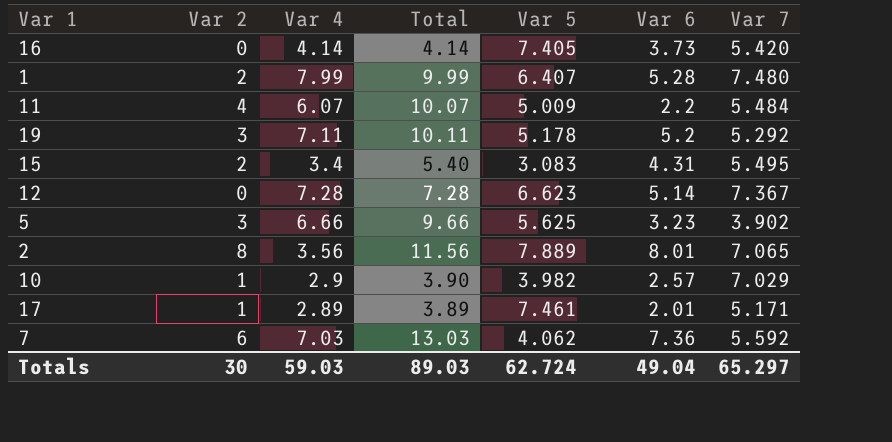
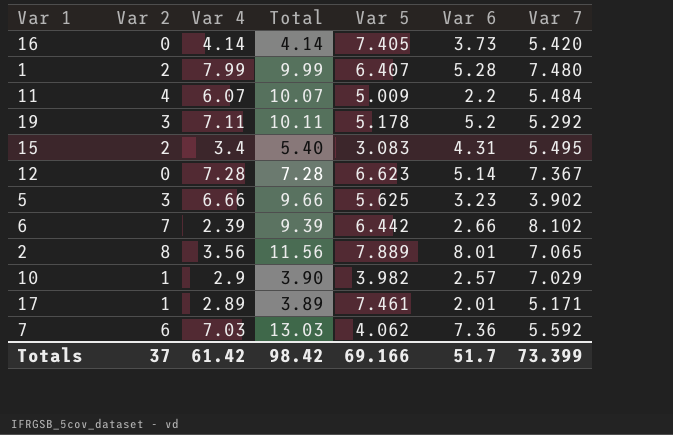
row 6: none -> 7 | 2.39 | 9.39 | 6.442 | 2.66 | 8.102
Totals | Var 2: 30 -> 37
Totals | Var 4: 59.03 -> 61.42
Totals | Total: 89.03 -> 98.42
Totals | Var 5: 62.724 -> 69.166
Totals | Var 6: 49.04 -> 51.7
Totals | Var 7: 65.297 -> 73.399

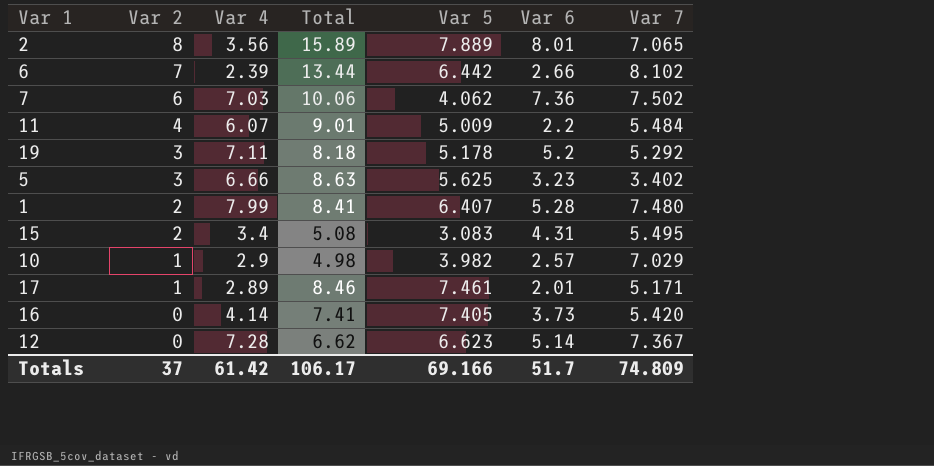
row order: none -> Var 2 descending
column Total | formula: [Var 2] + [Var 4] -> [Var 2] + [Var 5]
7 | Var 7: 5.592 -> 7.502
5 | Var 7: 3.902 -> 3.402
Totals | Total: 98.42 -> 106.17
Totals | Var 7: 73.399 -> 74.809

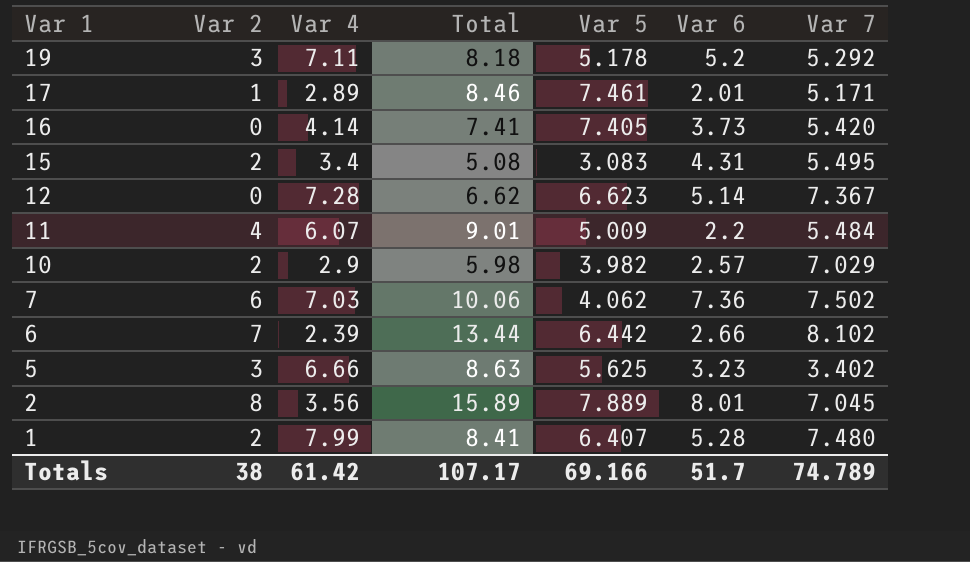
row order: Var 2 descending -> Var 1 descending
10 | Var 2: 1 -> 2
10 | Total: 4.98 -> 5.98
2 | Var 7: 7.065 -> 7.045
Totals | Var 2: 37 -> 38
Totals | Total: 106.17 -> 107.17
Totals | Var 7: 74.809 -> 74.789

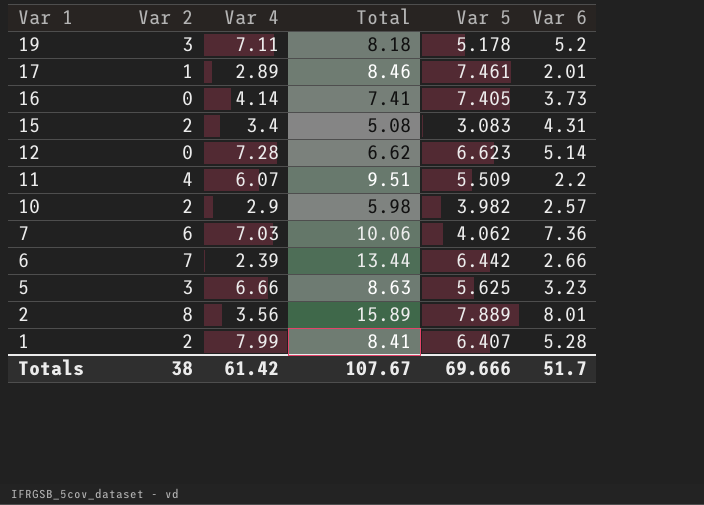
column Var 7 | position: 7 -> none
11 | Total: 9.01 -> 9.51
11 | Var 5: 5.009 -> 5.509
Totals | Total: 107.17 -> 107.67
Totals | Var 5: 69.166 -> 69.666

